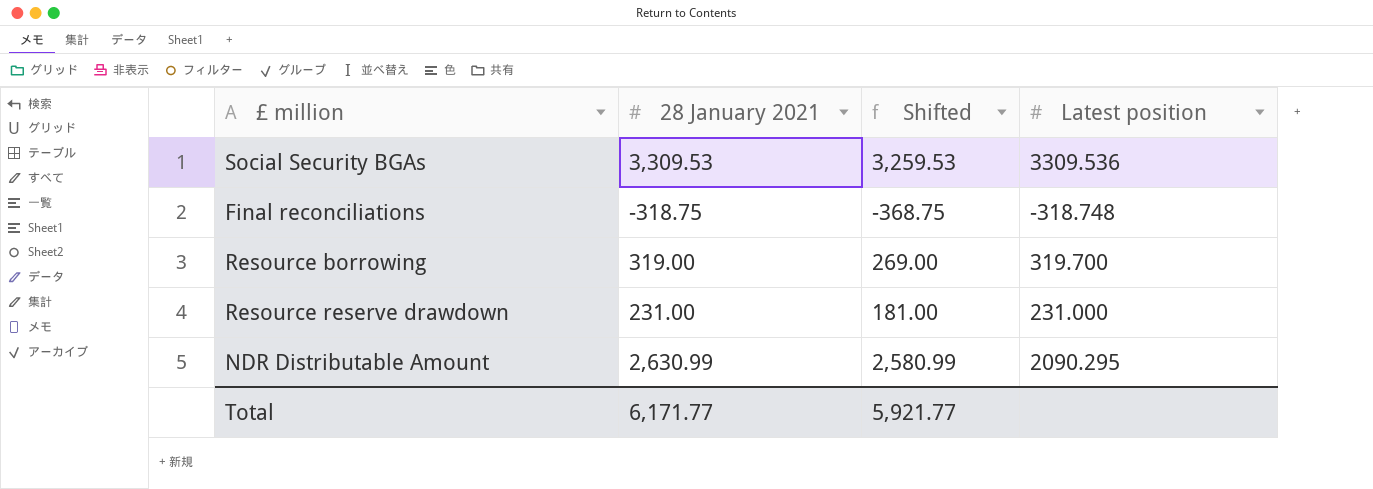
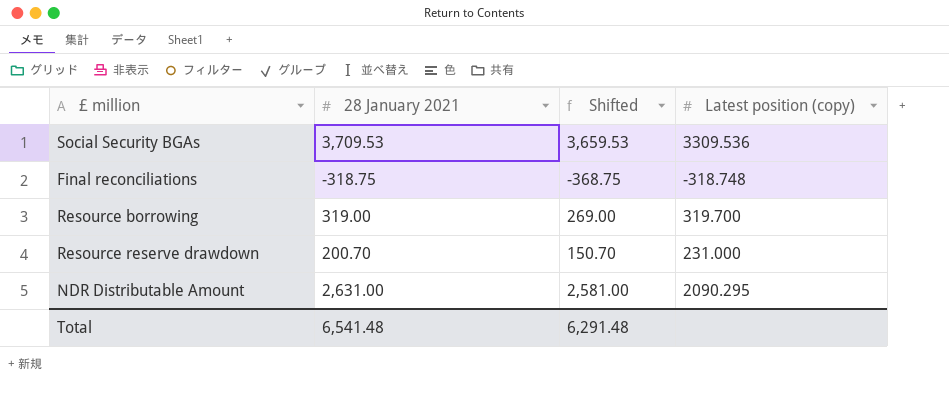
column name: Latest position -> Latest position (copy)
Social Security BGAs | 28 January 2021: 3,309.53 -> 3,709.53
Social Security BGAs | Shifted: 3,259.53 -> 3,659.53
Resource reserve drawdown | 28 January 2021: 231.00 -> 200.70
Resource reserve drawdown | Shifted: 181.00 -> 150.70
NDR Distributable Amount | 28 January 2021: 2,630.99 -> 2,631.00
NDR Distributable Amount | Shifted: 2,580.99 -> 2,581.00
Total | 28 January 2021: 6,171.77 -> 6,541.48
Total | Shifted: 5,921.77 -> 6,291.48

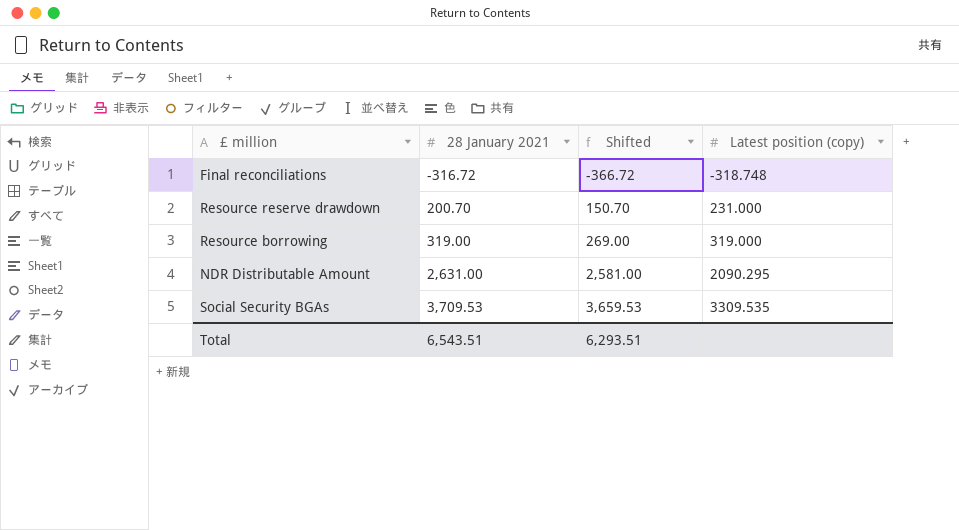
row order: none -> 28 January 2021 ascending
Final reconciliations | 28 January 2021: -318.75 -> -316.72
Final reconciliations | Shifted: -368.75 -> -366.72
Resource borrowing | Latest position (copy): 319.700 -> 319.000
Social Security BGAs | Latest position (copy): 3309.536 -> 3309.535
Total | 28 January 2021: 6,541.48 -> 6,543.51
Total | Shifted: 6,291.48 -> 6,293.51

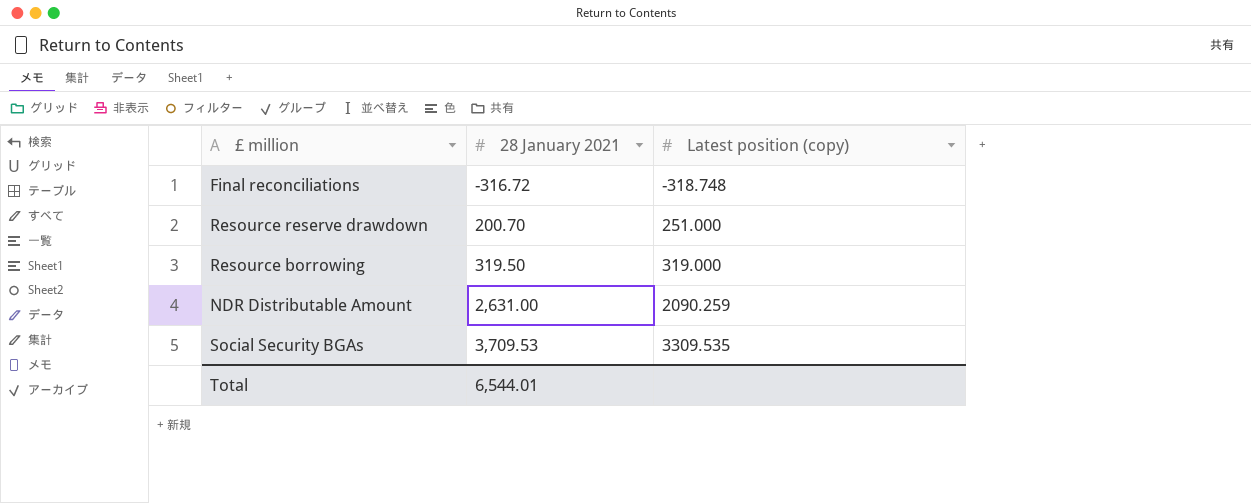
column Shifted | formula: [28 January 2021] - 50 -> none
Resource reserve drawdown | Latest position (copy): 231.000 -> 251.000
Resource borrowing | 28 January 2021: 319.00 -> 319.50
NDR Distributable Amount | Latest position (copy): 2090.295 -> 2090.259
Total | 28 January 2021: 6,543.51 -> 6,544.01

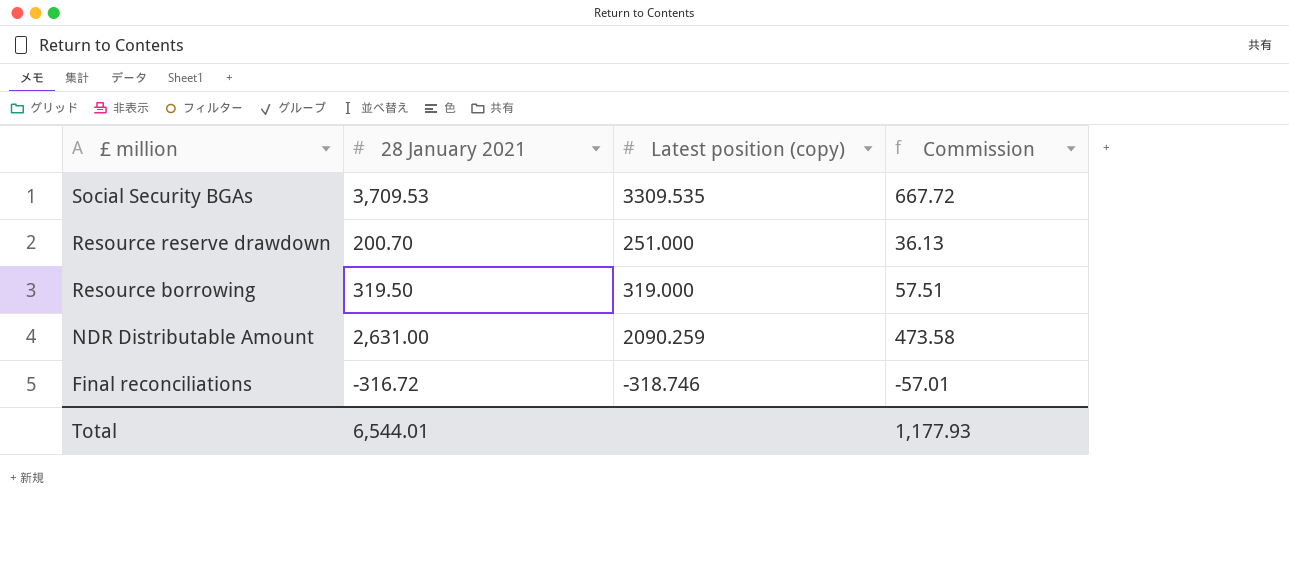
row order: 28 January 2021 ascending -> £ million descending
column Commission | formula: none -> [28 January 2021] * 0.18
Final reconciliations | Latest position (copy): -318.748 -> -318.746

